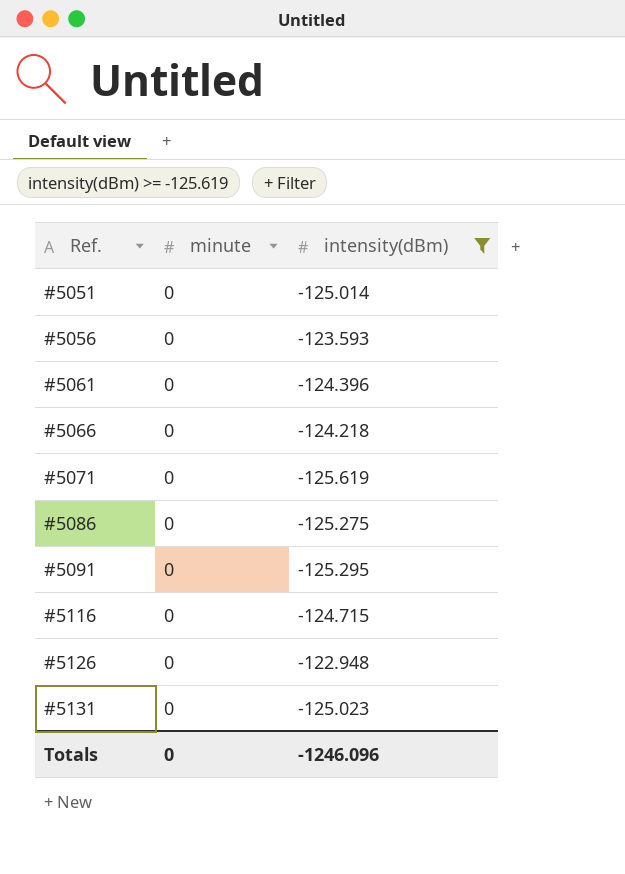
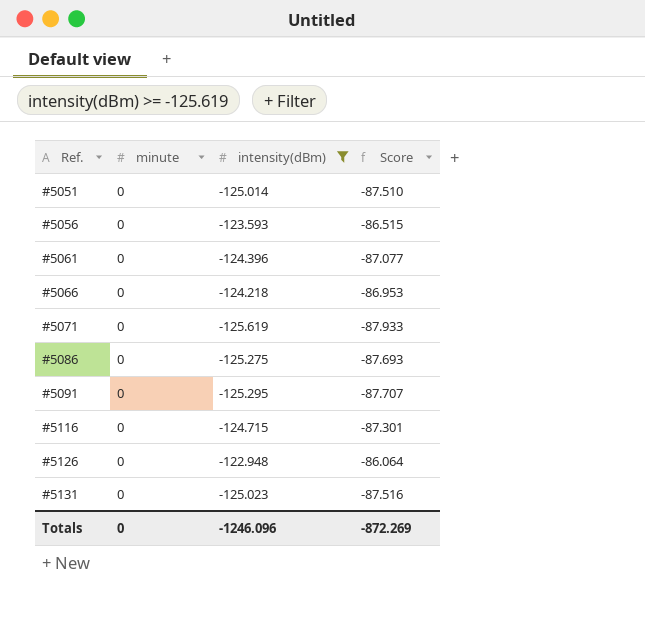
column Score | formula: none -> [intensity(dBm)] * 0.7

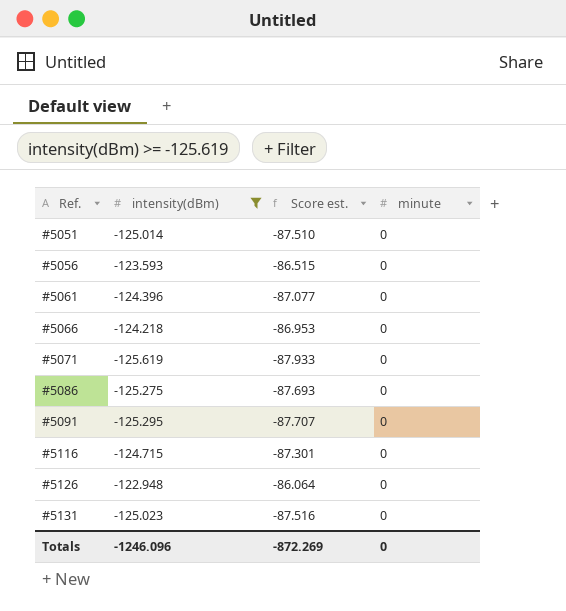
column name: Score -> Score est.
column minute | position: 2 -> 4

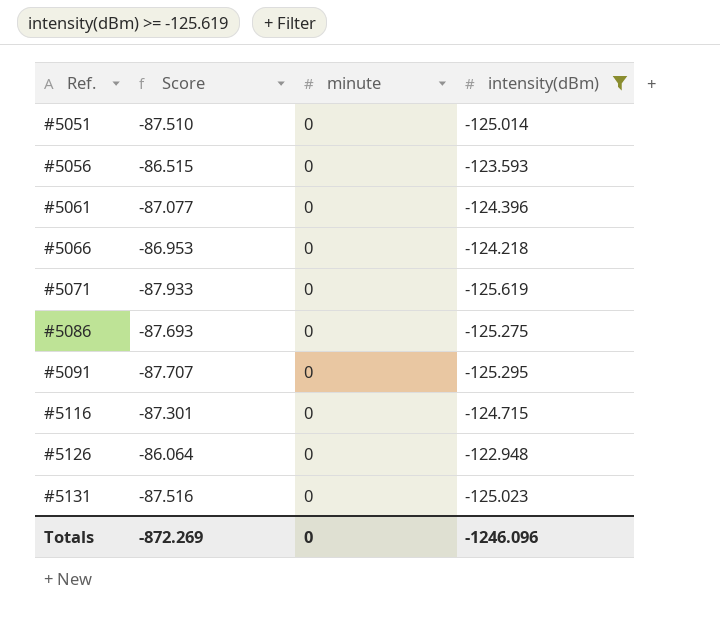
column name: Score est. -> Score
column intensity(dBm) | position: 2 -> 4

